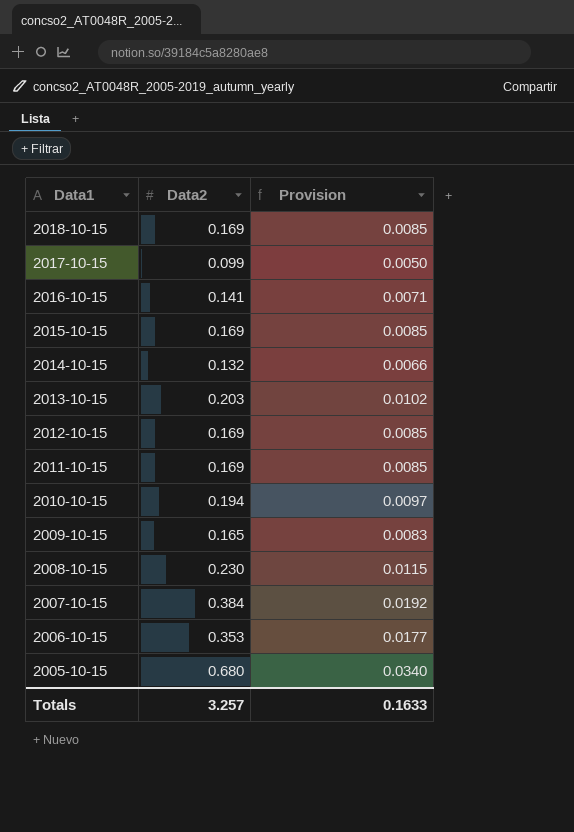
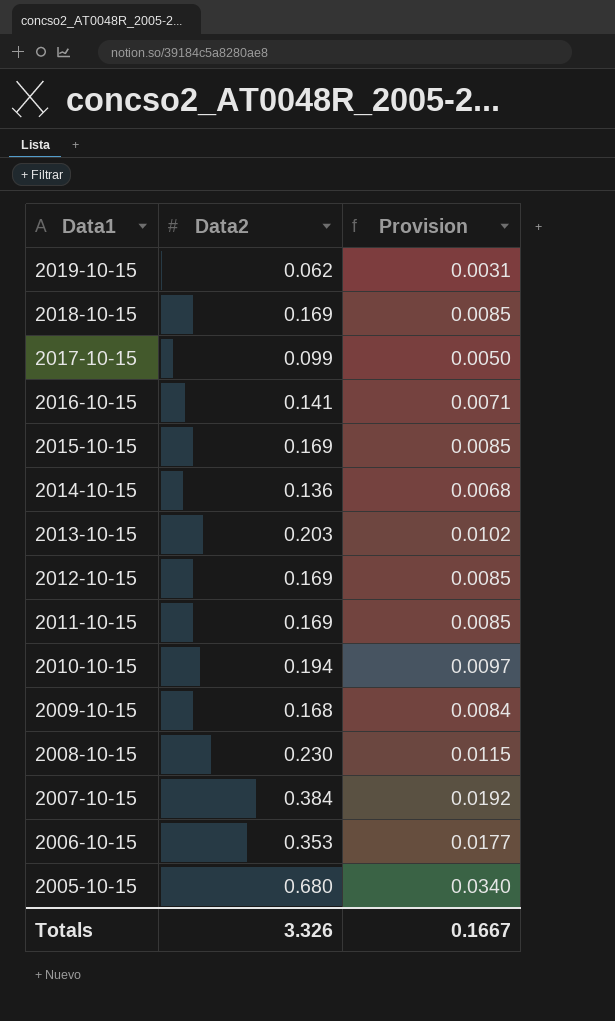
row 2019-10-15: none -> 0.062 | 0.0031
2014-10-15 | Data2: 0.132 -> 0.136
2014-10-15 | Provision: 0.0066 -> 0.0068
2009-10-15 | Data2: 0.165 -> 0.168
2009-10-15 | Provision: 0.0083 -> 0.0084
Totals | Data2: 3.257 -> 3.326
Totals | Provision: 0.1633 -> 0.1667

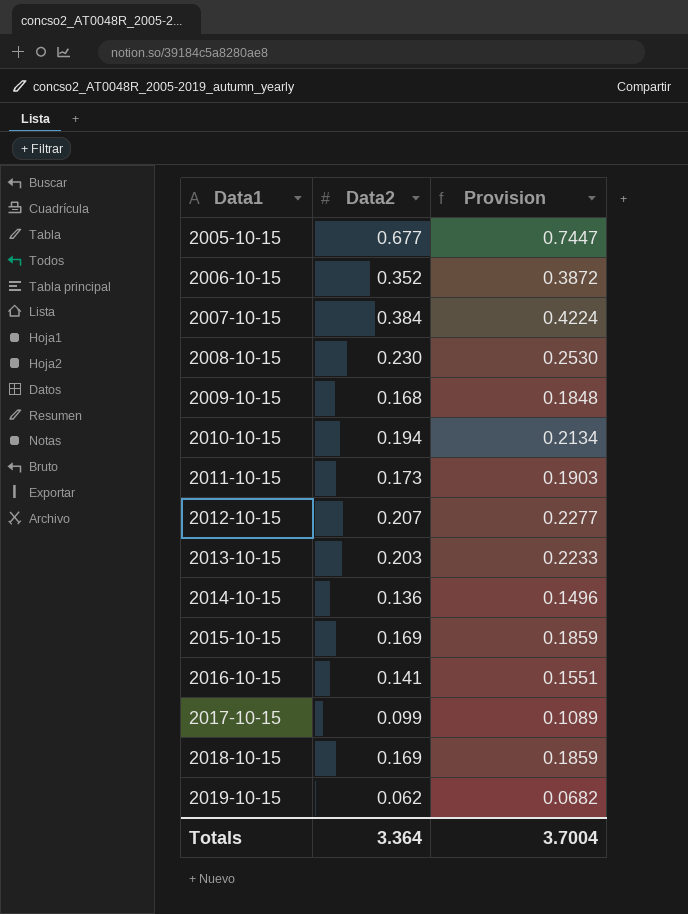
row order: Data1 descending -> Data1 ascending
column Provision | formula: [Data2] * 0.05 -> [Data2] * 1.1
2005-10-15 | Data2: 0.680 -> 0.677
2006-10-15 | Data2: 0.353 -> 0.352
2011-10-15 | Data2: 0.169 -> 0.173
2012-10-15 | Data2: 0.169 -> 0.207
Totals | Data2: 3.326 -> 3.364
Totals | Provision: 0.1667 -> 3.7004

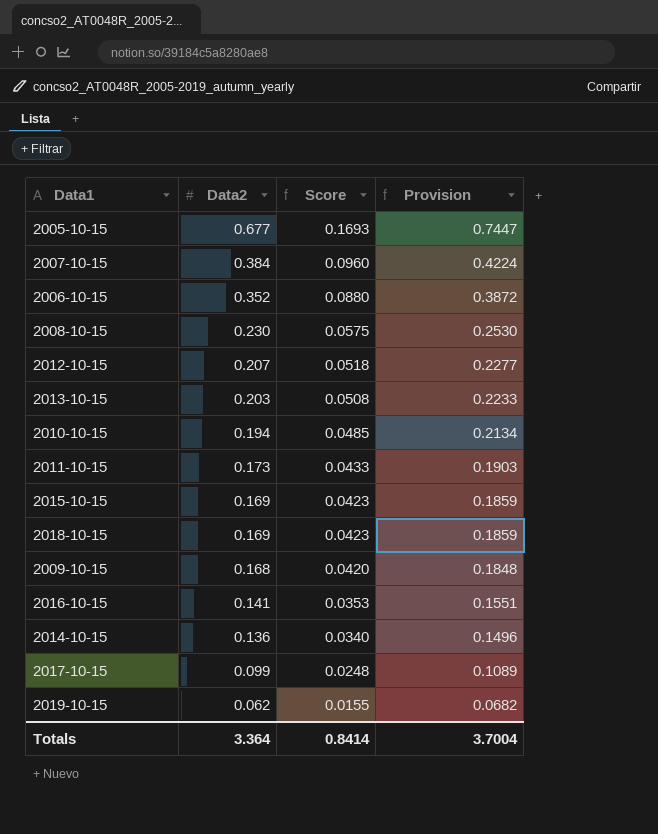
row order: Data1 ascending -> Data2 descending
column Score | formula: none -> [Data2] * 0.25

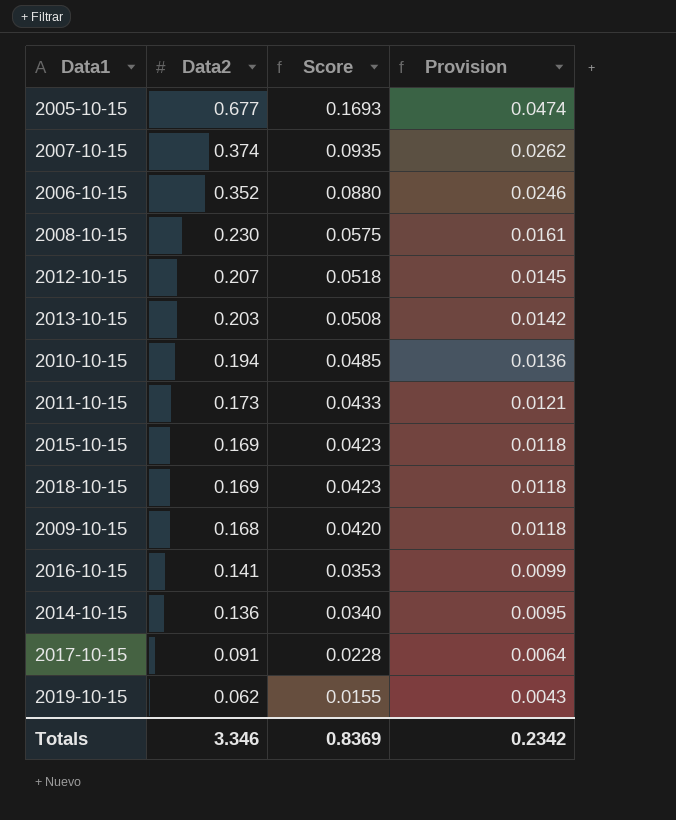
column Provision | formula: [Data2] * 1.1 -> [Data2] * 0.07
2007-10-15 | Data2: 0.384 -> 0.374
2007-10-15 | Score: 0.0960 -> 0.0935
2017-10-15 | Data2: 0.099 -> 0.091
2017-10-15 | Score: 0.0248 -> 0.0228
Totals | Data2: 3.364 -> 3.346
Totals | Score: 0.8414 -> 0.8369
Totals | Provision: 3.7004 -> 0.2342

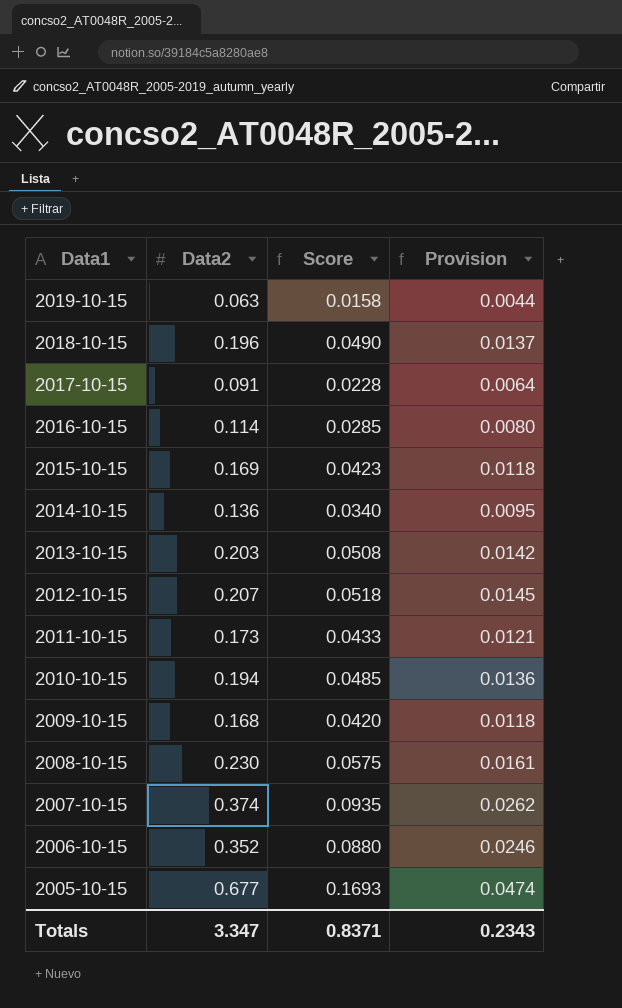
row order: Data2 descending -> Data1 descending
2019-10-15 | Data2: 0.062 -> 0.063
2019-10-15 | Score: 0.0155 -> 0.0158
2019-10-15 | Provision: 0.0043 -> 0.0044
2018-10-15 | Data2: 0.169 -> 0.196
2018-10-15 | Score: 0.0423 -> 0.0490
2018-10-15 | Provision: 0.0118 -> 0.0137
2016-10-15 | Data2: 0.141 -> 0.114
2016-10-15 | Score: 0.0353 -> 0.0285
2016-10-15 | Provision: 0.0099 -> 0.0080
Totals | Data2: 3.346 -> 3.347
Totals | Score: 0.8369 -> 0.8371
Totals | Provision: 0.2342 -> 0.2343

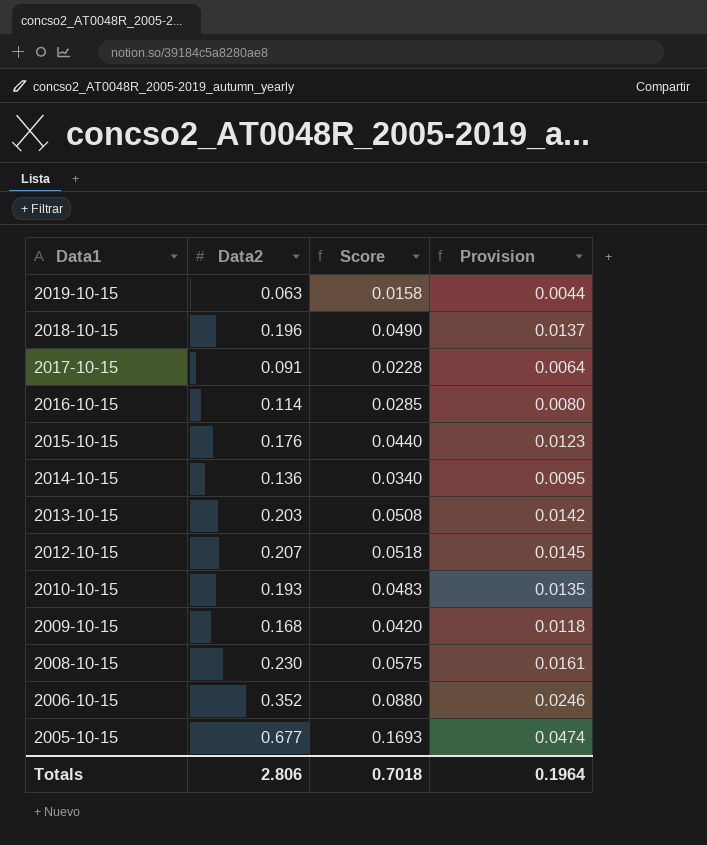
row 2011-10-15: 0.173 | 0.0433 | 0.0121 -> none
row 2007-10-15: 0.374 | 0.0935 | 0.0262 -> none
2015-10-15 | Data2: 0.169 -> 0.176
2015-10-15 | Score: 0.0423 -> 0.0440
2015-10-15 | Provision: 0.0118 -> 0.0123
2010-10-15 | Data2: 0.194 -> 0.193
2010-10-15 | Score: 0.0485 -> 0.0483
2010-10-15 | Provision: 0.0136 -> 0.0135
Totals | Data2: 3.347 -> 2.806
Totals | Score: 0.8371 -> 0.7018
Totals | Provision: 0.2343 -> 0.1964

